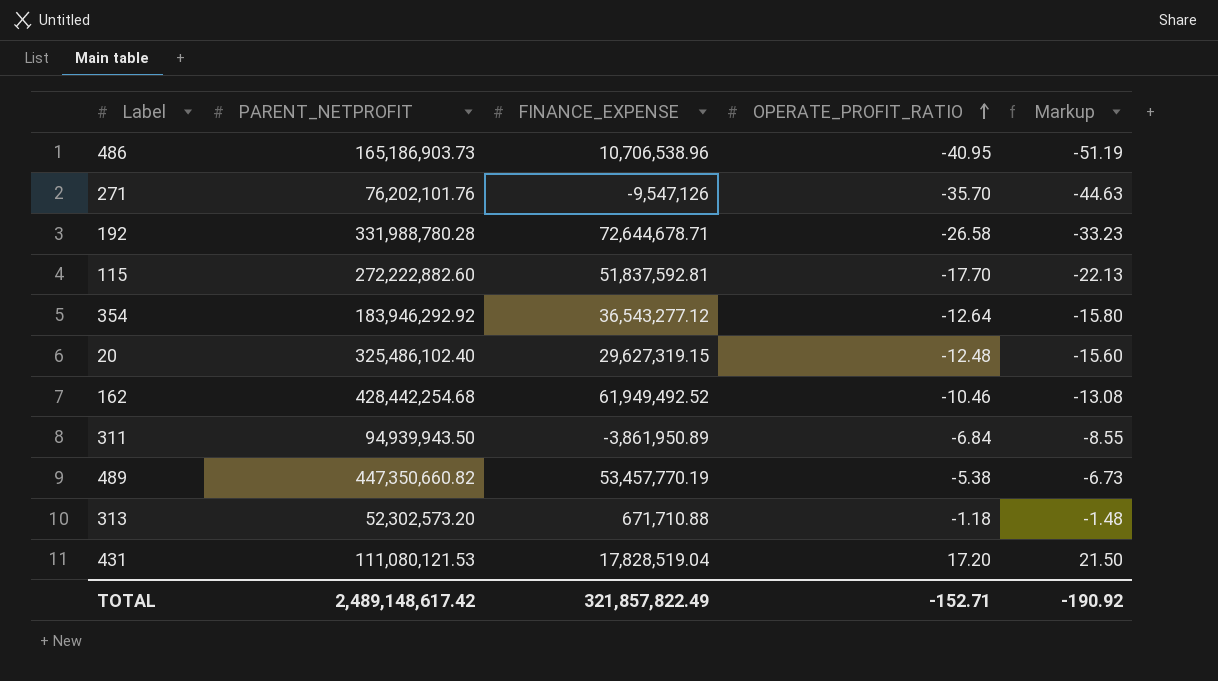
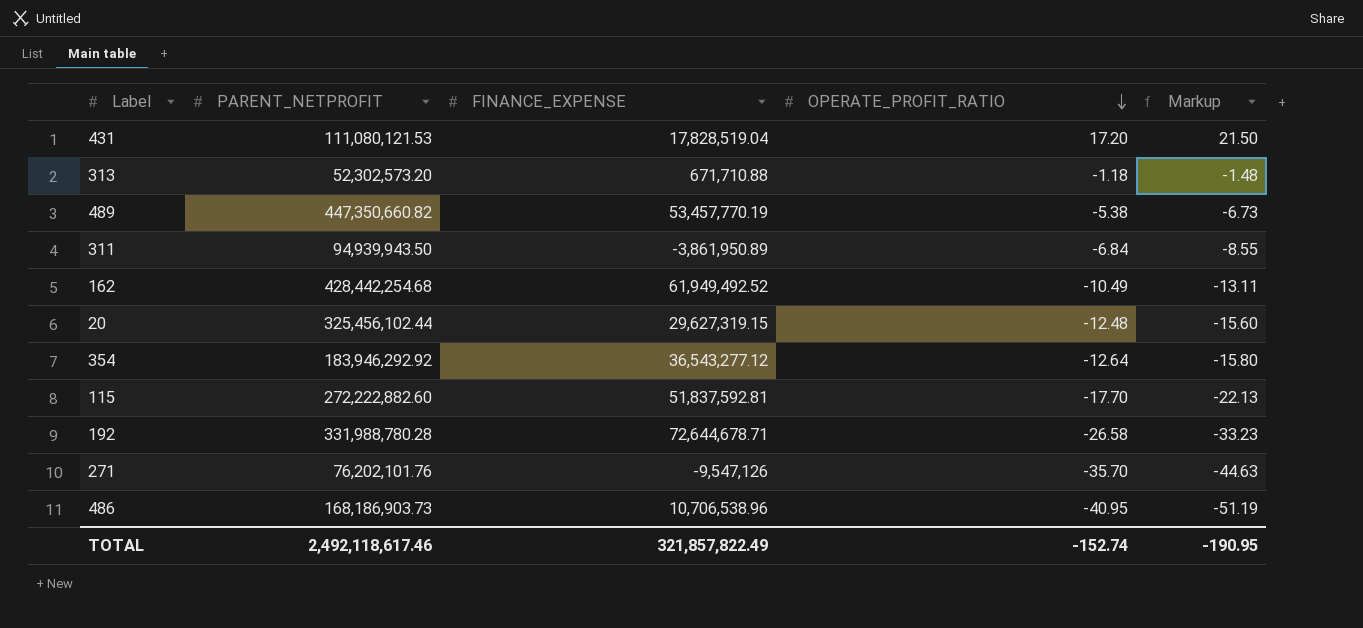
row order: OPERATE_PROFIT_RATIO ascending -> OPERATE_PROFIT_RATIO descending
162 | OPERATE_PROFIT_RATIO: -10.46 -> -10.49
162 | Markup: -13.08 -> -13.11
20 | PARENT_NETPROFIT: 325,486,102.40 -> 325,456,102.44
486 | PARENT_NETPROFIT: 165,186,903.73 -> 168,186,903.73
TOTAL | PARENT_NETPROFIT: 2,489,148,617.42 -> 2,492,118,617.46
TOTAL | OPERATE_PROFIT_RATIO: -152.71 -> -152.74
TOTAL | Markup: -190.92 -> -190.95

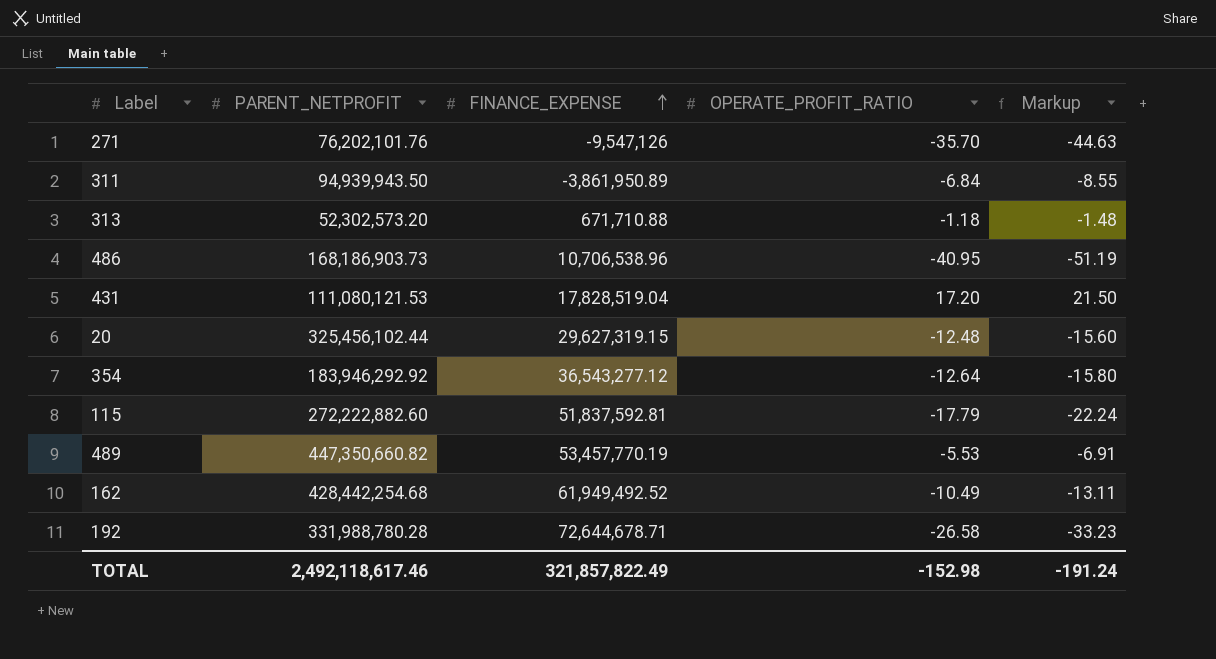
row order: OPERATE_PROFIT_RATIO descending -> FINANCE_EXPENSE ascending
115 | OPERATE_PROFIT_RATIO: -17.70 -> -17.79
115 | Markup: -22.13 -> -22.24
489 | OPERATE_PROFIT_RATIO: -5.38 -> -5.53
489 | Markup: -6.73 -> -6.91
TOTAL | OPERATE_PROFIT_RATIO: -152.74 -> -152.98
TOTAL | Markup: -190.95 -> -191.24

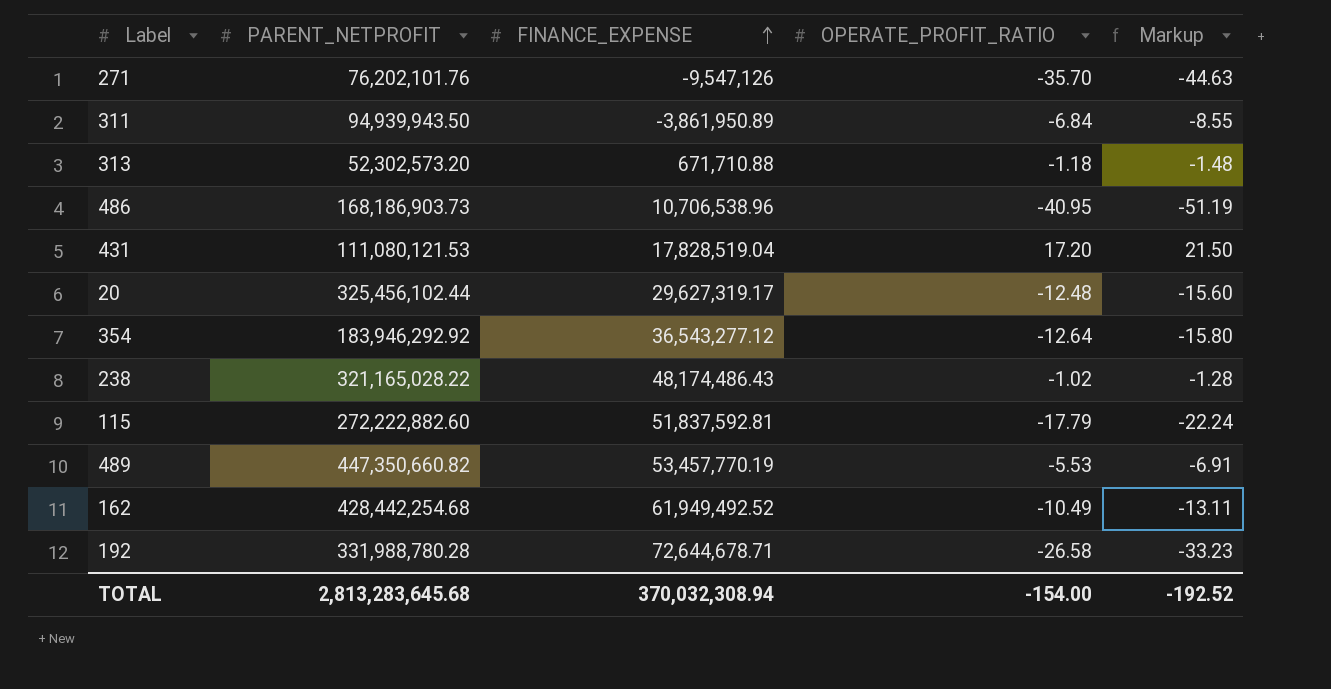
20 | FINANCE_EXPENSE: 29,627,319.15 -> 29,627,319.17
row 238: none -> 321,165,028.22 | 48,174,486.43 | -1.02 | -1.28
TOTAL | PARENT_NETPROFIT: 2,492,118,617.46 -> 2,813,283,645.68
TOTAL | FINANCE_EXPENSE: 321,857,822.49 -> 370,032,308.94
TOTAL | OPERATE_PROFIT_RATIO: -152.98 -> -154.00
TOTAL | Markup: -191.24 -> -192.52

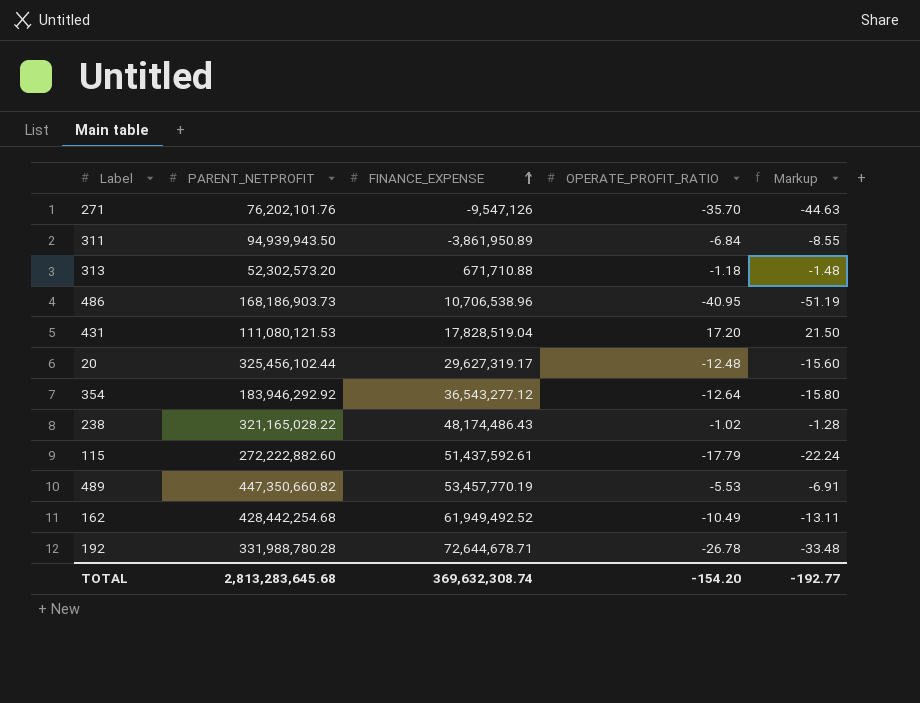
115 | FINANCE_EXPENSE: 51,837,592.81 -> 51,437,592.61
192 | OPERATE_PROFIT_RATIO: -26.58 -> -26.78
192 | Markup: -33.23 -> -33.48
TOTAL | FINANCE_EXPENSE: 370,032,308.94 -> 369,632,308.74
TOTAL | OPERATE_PROFIT_RATIO: -154.00 -> -154.20
TOTAL | Markup: -192.52 -> -192.77

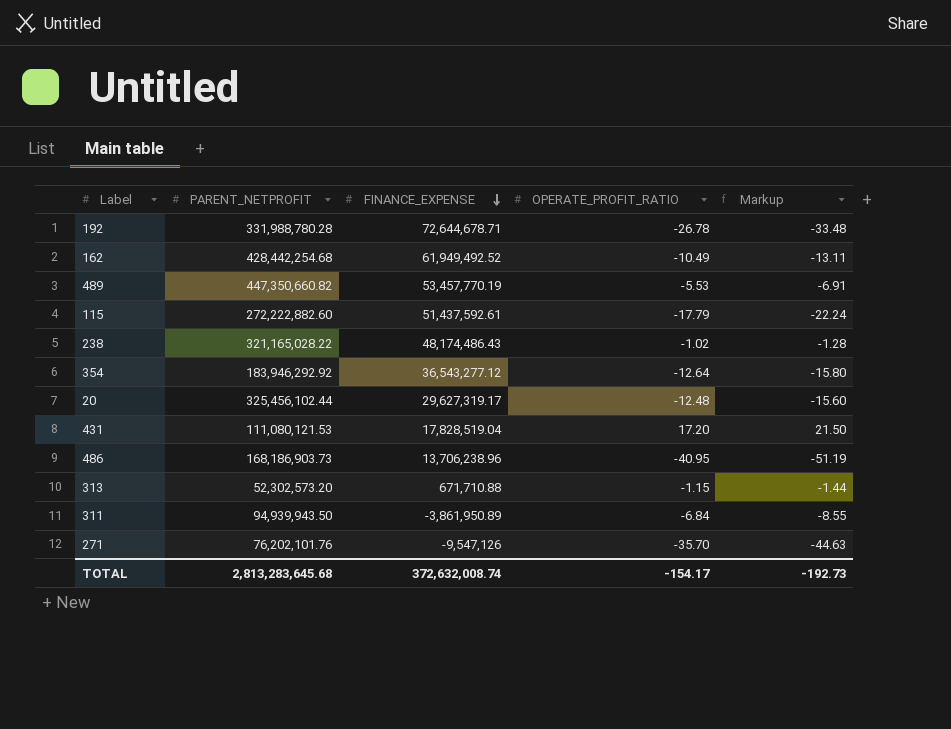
row order: FINANCE_EXPENSE ascending -> FINANCE_EXPENSE descending
486 | FINANCE_EXPENSE: 10,706,538.96 -> 13,706,238.96
313 | OPERATE_PROFIT_RATIO: -1.18 -> -1.15
313 | Markup: -1.48 -> -1.44
TOTAL | FINANCE_EXPENSE: 369,632,308.74 -> 372,632,008.74
TOTAL | OPERATE_PROFIT_RATIO: -154.20 -> -154.17
TOTAL | Markup: -192.77 -> -192.73

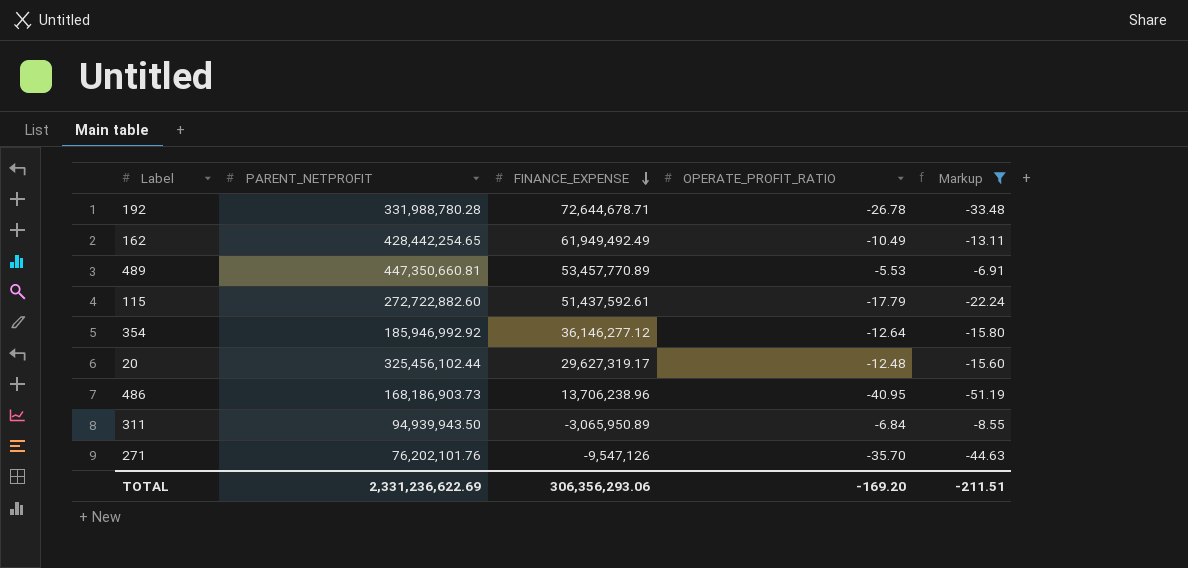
filter: none -> Markup <= -6.91
162 | PARENT_NETPROFIT: 428,442,254.68 -> 428,442,254.65
162 | FINANCE_EXPENSE: 61,949,492.52 -> 61,949,492.49
489 | PARENT_NETPROFIT: 447,350,660.82 -> 447,350,660.81
489 | FINANCE_EXPENSE: 53,457,770.19 -> 53,457,770.89
115 | PARENT_NETPROFIT: 272,222,882.60 -> 272,722,882.60
354 | PARENT_NETPROFIT: 183,946,292.92 -> 185,946,992.92
354 | FINANCE_EXPENSE: 36,543,277.12 -> 36,146,277.12
311 | FINANCE_EXPENSE: -3,861,950.89 -> -3,065,950.89
TOTAL | PARENT_NETPROFIT: 2,813,283,645.68 -> 2,331,236,622.69
TOTAL | FINANCE_EXPENSE: 372,632,008.74 -> 306,356,293.06
TOTAL | OPERATE_PROFIT_RATIO: -154.17 -> -169.20
TOTAL | Markup: -192.73 -> -211.51

